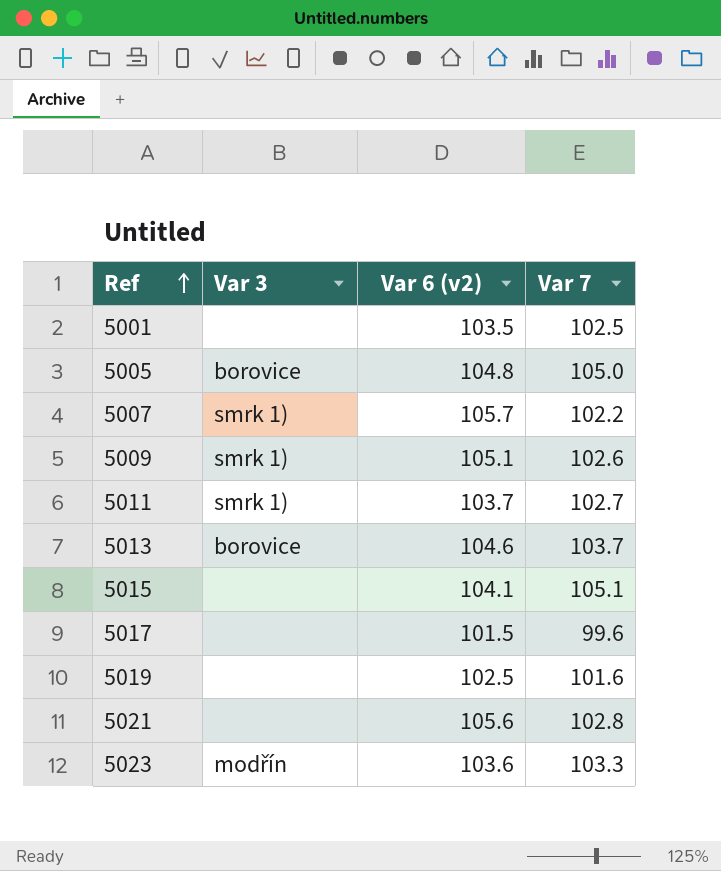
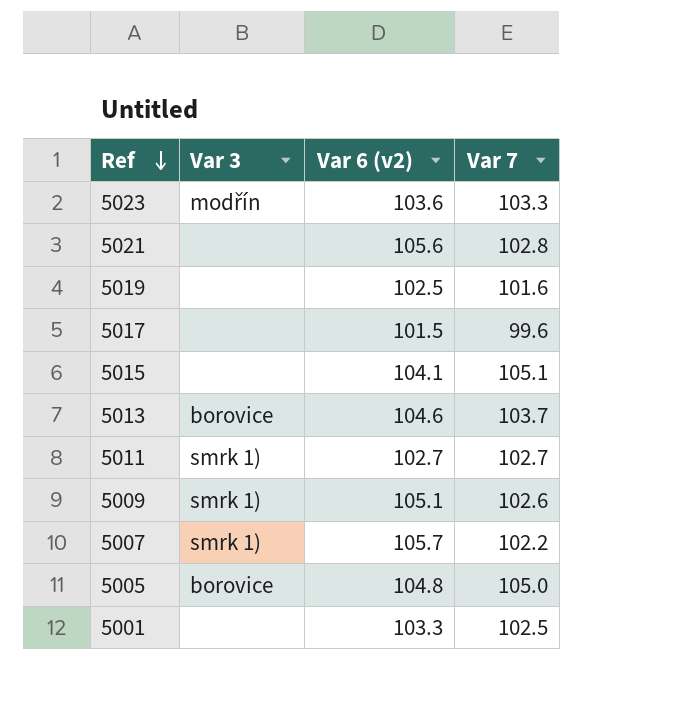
row order: Ref ascending -> Ref descending
5011 | Var 6 (v2): 103.7 -> 102.7
5001 | Var 6 (v2): 103.5 -> 103.3

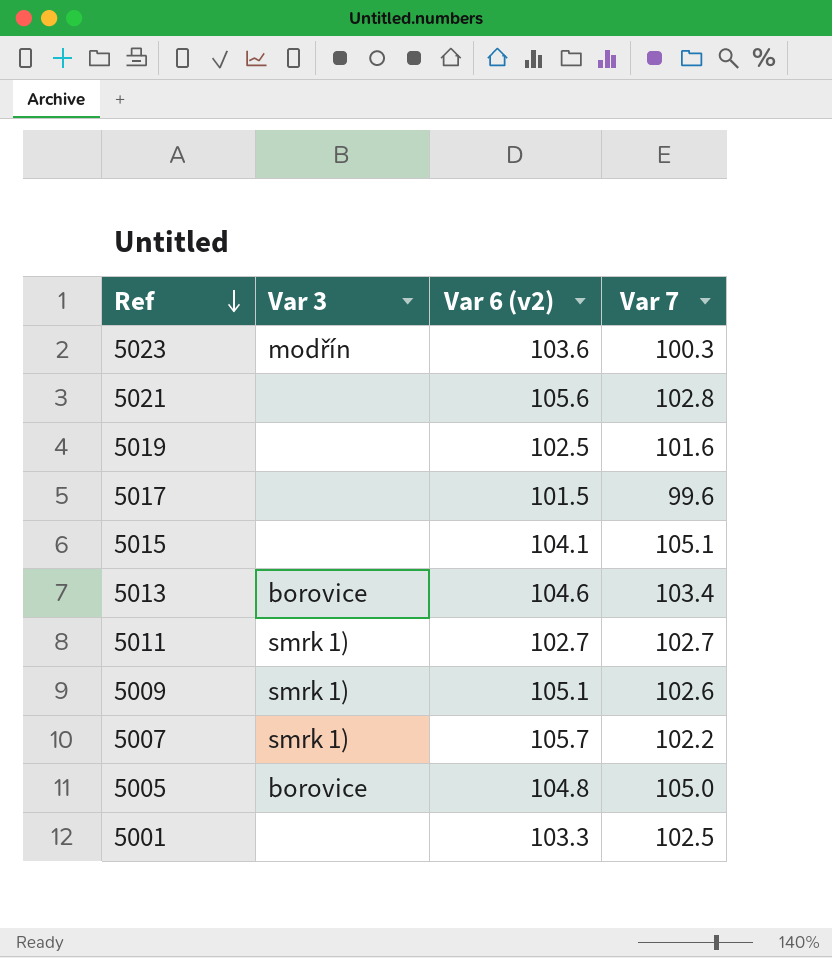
5023 | Var 7: 103.3 -> 100.3
5013 | Var 7: 103.7 -> 103.4

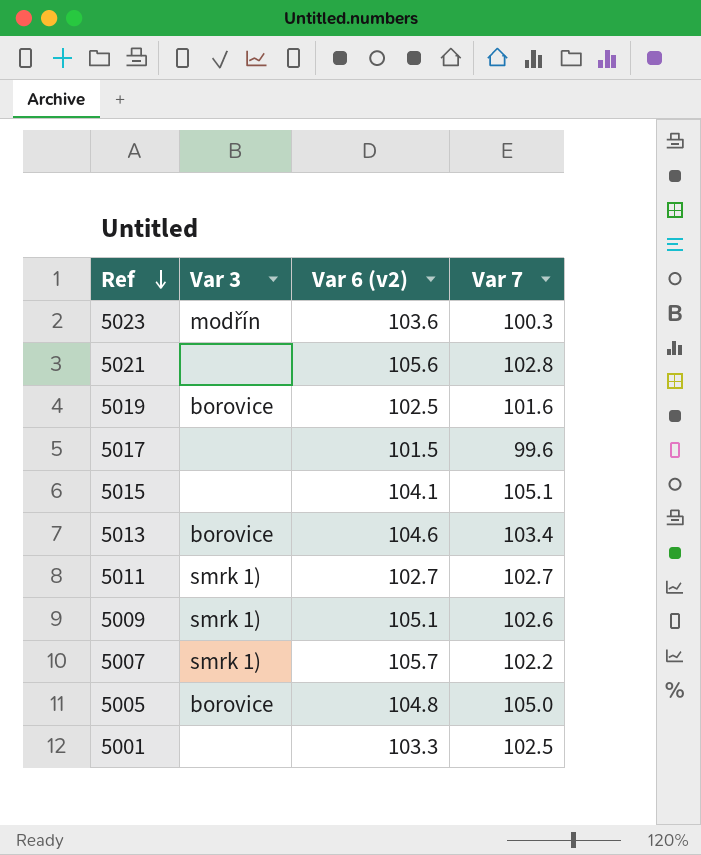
5019 | Var 3: none -> borovice

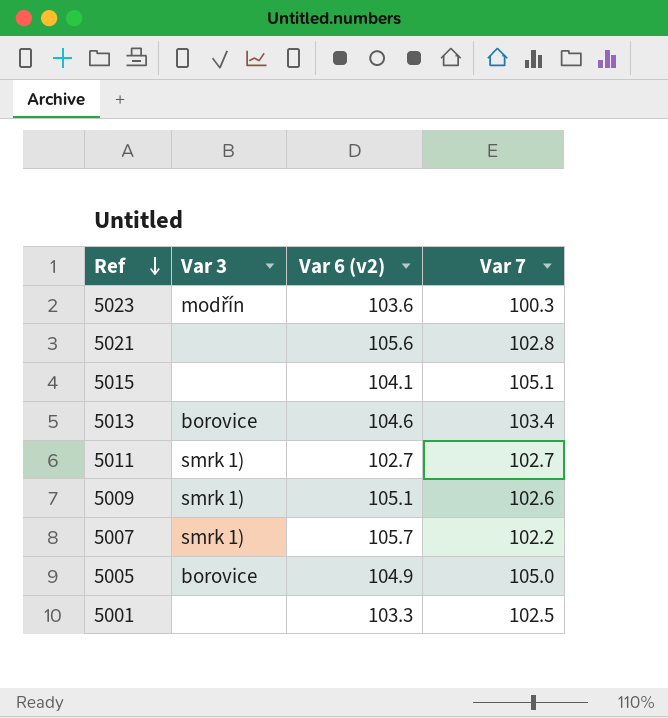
row 5019: borovice | 102.5 | 101.6 -> none
row 5017: none | 101.5 | 99.6 -> none
5005 | Var 6 (v2): 104.8 -> 104.9

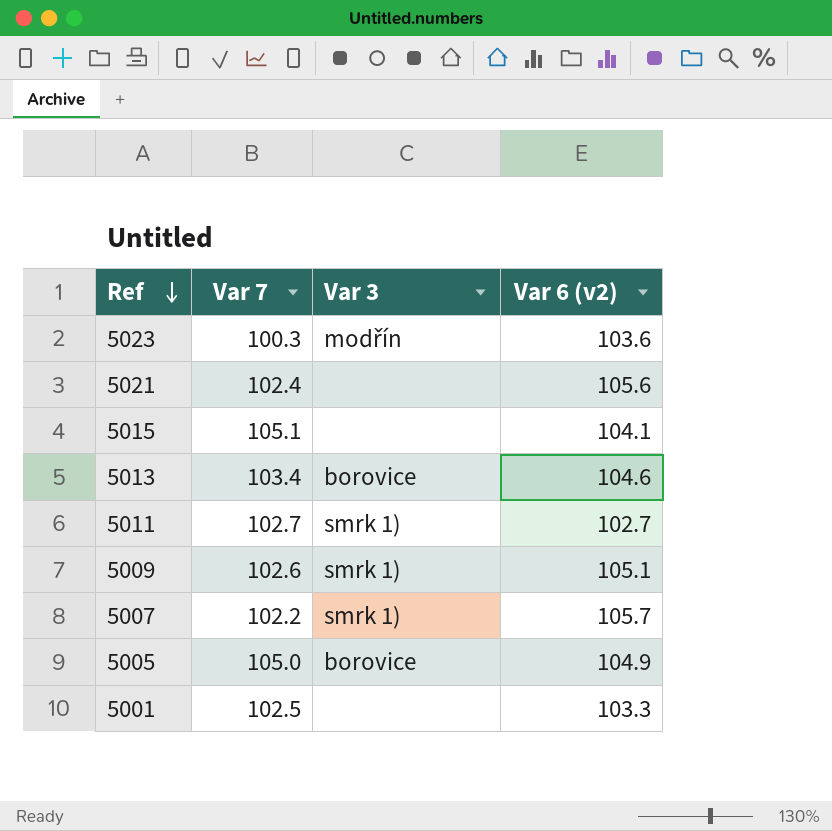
column Var 7 | position: 4 -> 2
5021 | Var 7: 102.8 -> 102.4

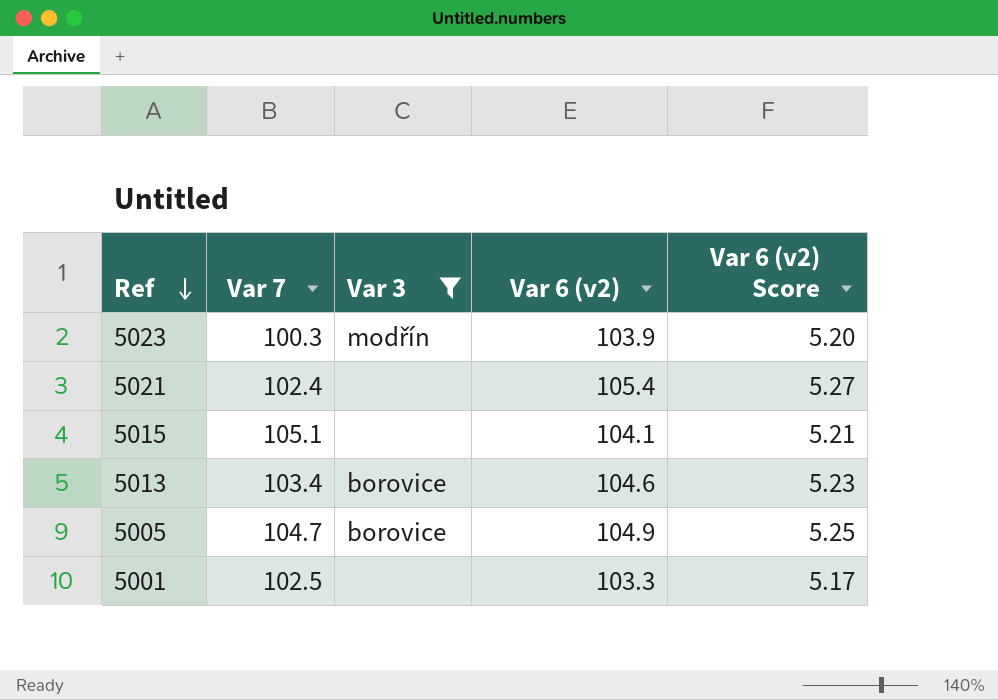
filter: none -> Var 3 != smrk 1)
column Var 6 (v2) Score | formula: none -> [Var 6 (v2)] * 0.05
5023 | Var 6 (v2): 103.6 -> 103.9
5021 | Var 6 (v2): 105.6 -> 105.4
5005 | Var 7: 105.0 -> 104.7

